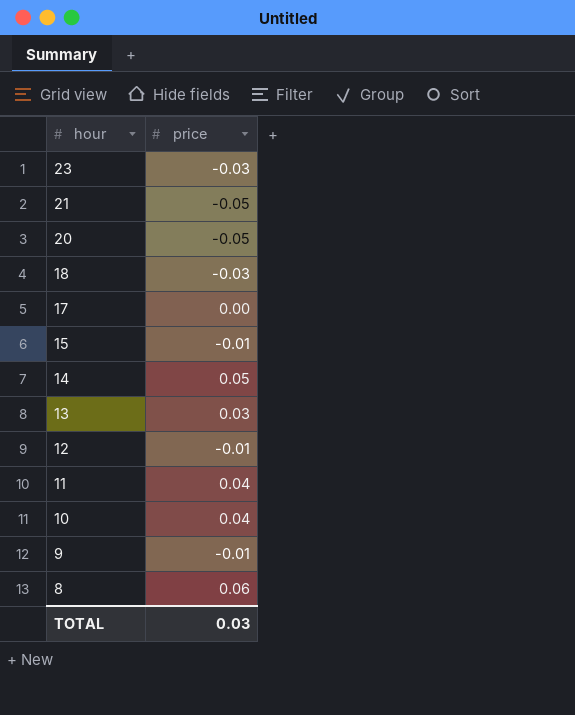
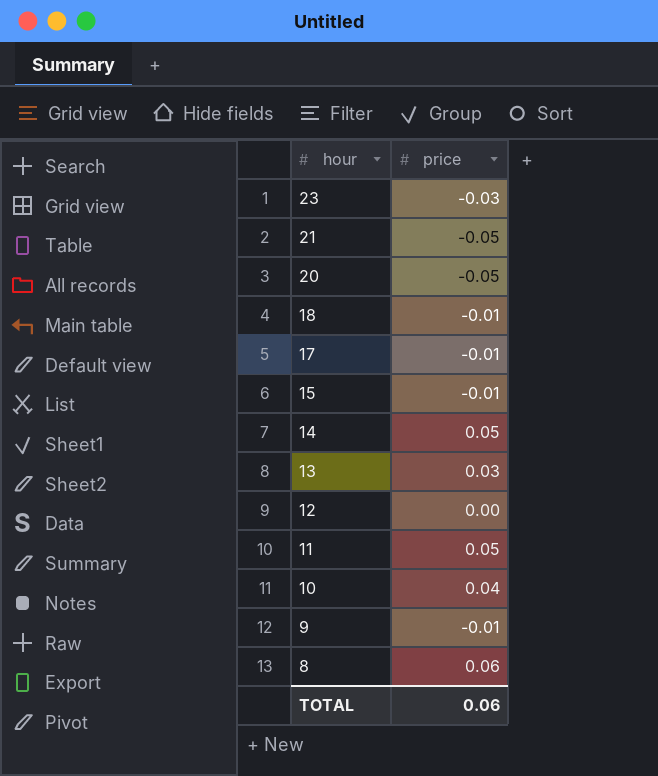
18 | price: -0.03 -> -0.01
17 | price: 0.00 -> -0.01
12 | price: -0.01 -> 0.00
11 | price: 0.04 -> 0.05
TOTAL | price: 0.03 -> 0.06

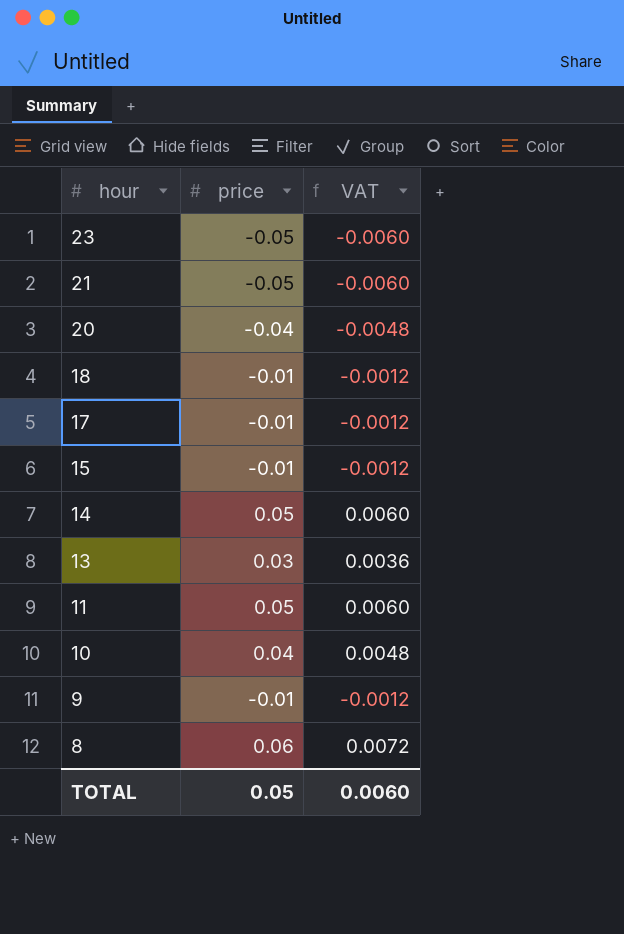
column VAT | formula: none -> [price] * 0.12
row 12: 0.00 -> none
23 | price: -0.03 -> -0.05
20 | price: -0.05 -> -0.04
TOTAL | price: 0.06 -> 0.05

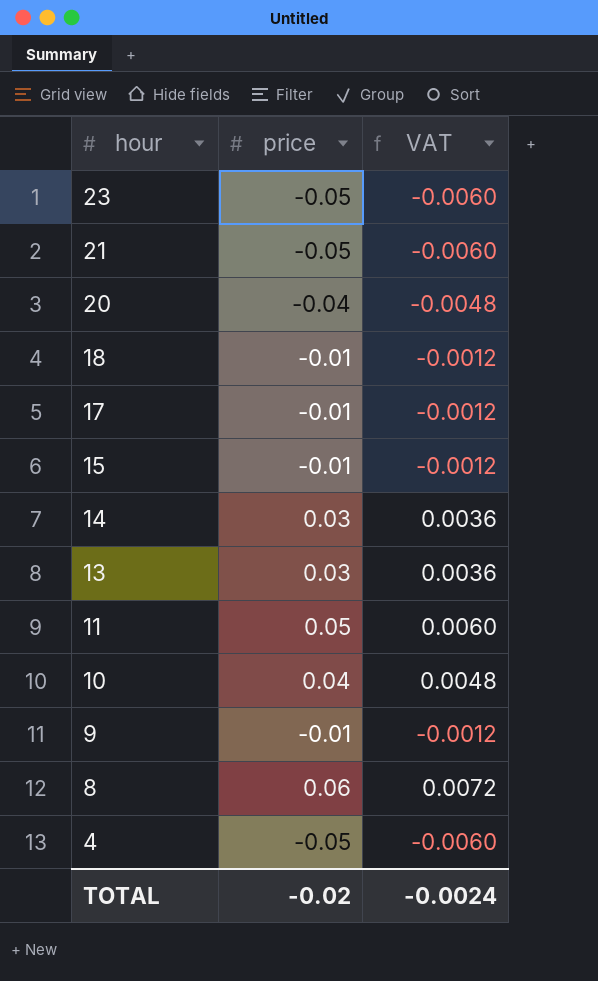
14 | price: 0.05 -> 0.03
14 | VAT: 0.0060 -> 0.0036
row 4: none -> -0.05 | -0.0060
TOTAL | price: 0.05 -> -0.02
TOTAL | VAT: 0.0060 -> -0.0024

